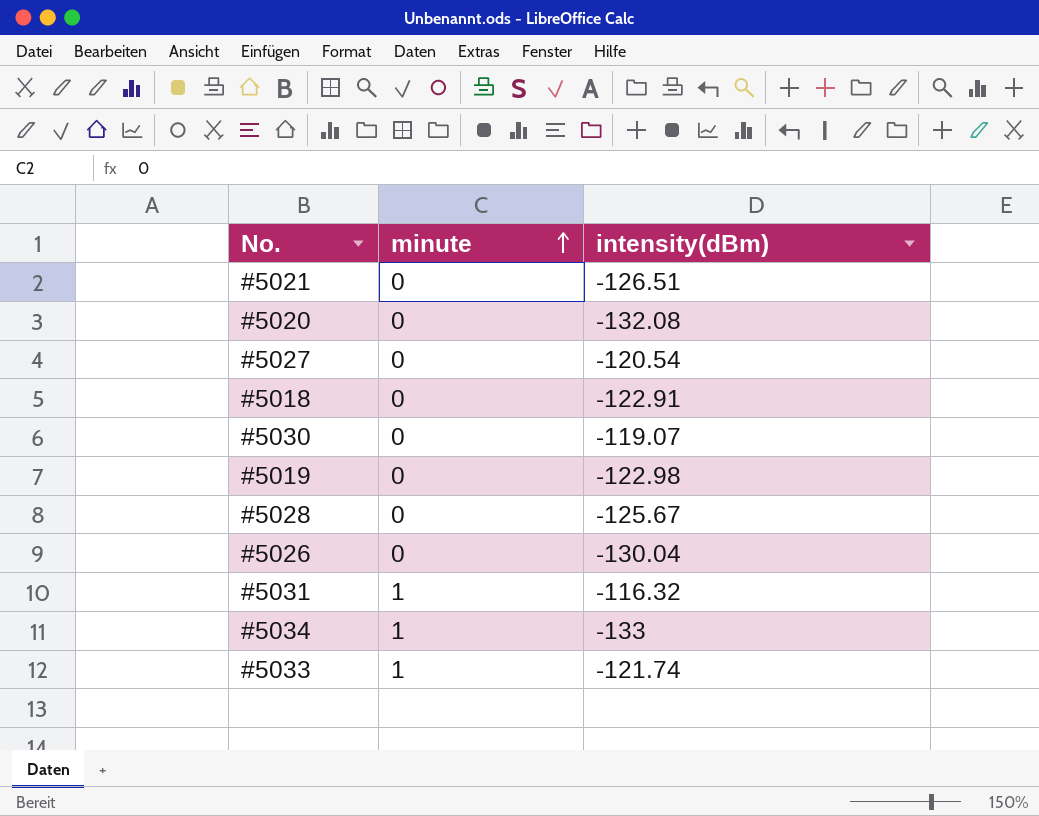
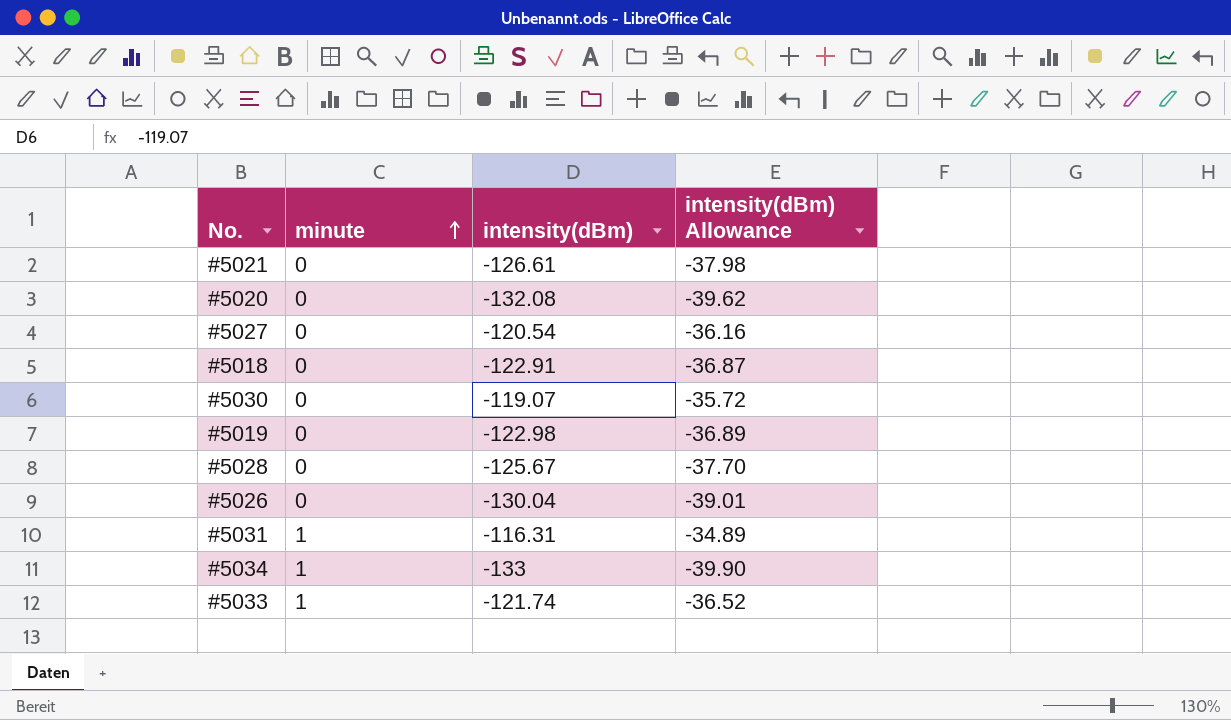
column intensity(dBm) Allowance | formula: none -> [intensity(dBm)] * 0.3
#5021 | intensity(dBm): -126.51 -> -126.61
#5031 | intensity(dBm): -116.32 -> -116.31

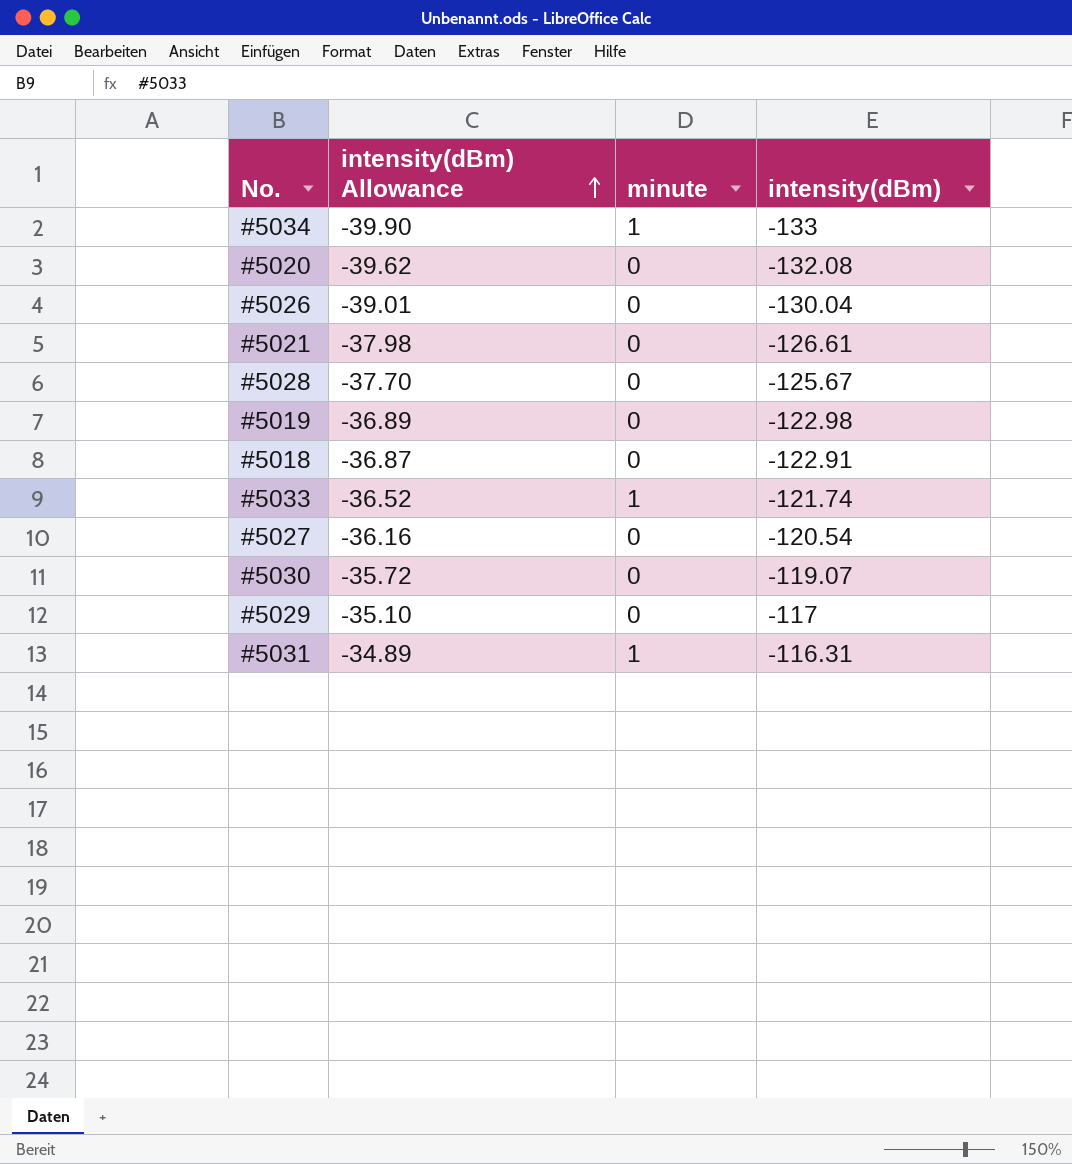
row order: minute ascending -> intensity(dBm) Allowance ascending
column intensity(dBm) Allowance | position: 4 -> 2
row #5029: none -> -35.10 | 0 | -117

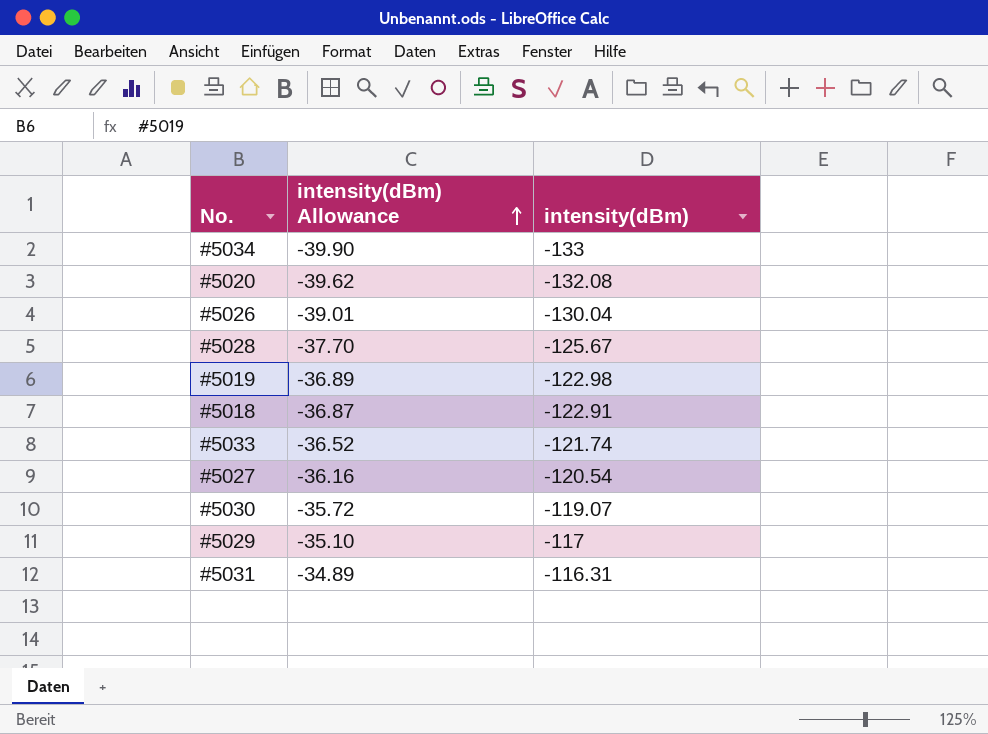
column minute | position: 3 -> none
row #5021: -37.98 | 0 | -126.61 -> none

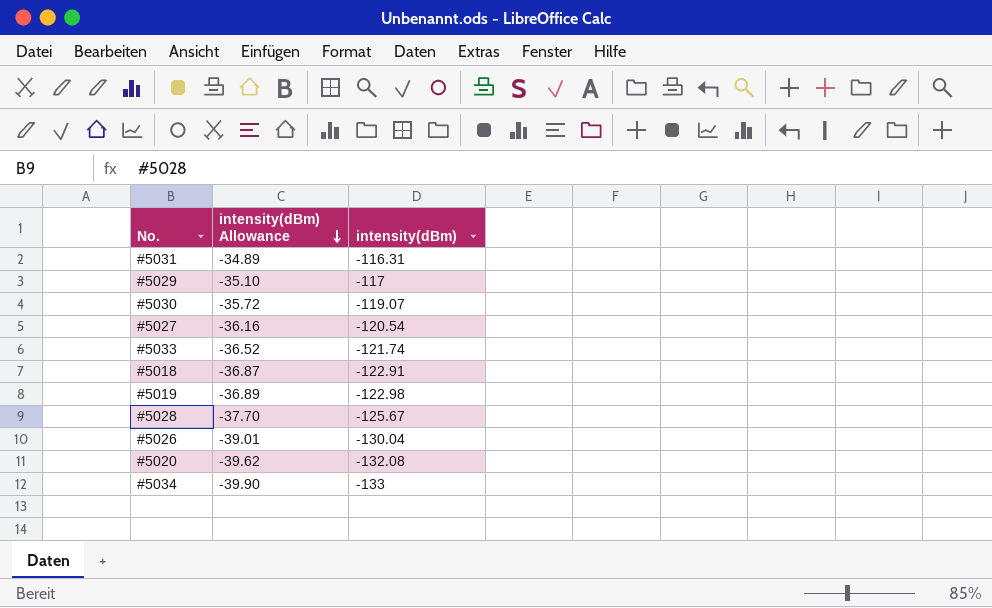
row order: intensity(dBm) Allowance ascending -> intensity(dBm) Allowance descending

